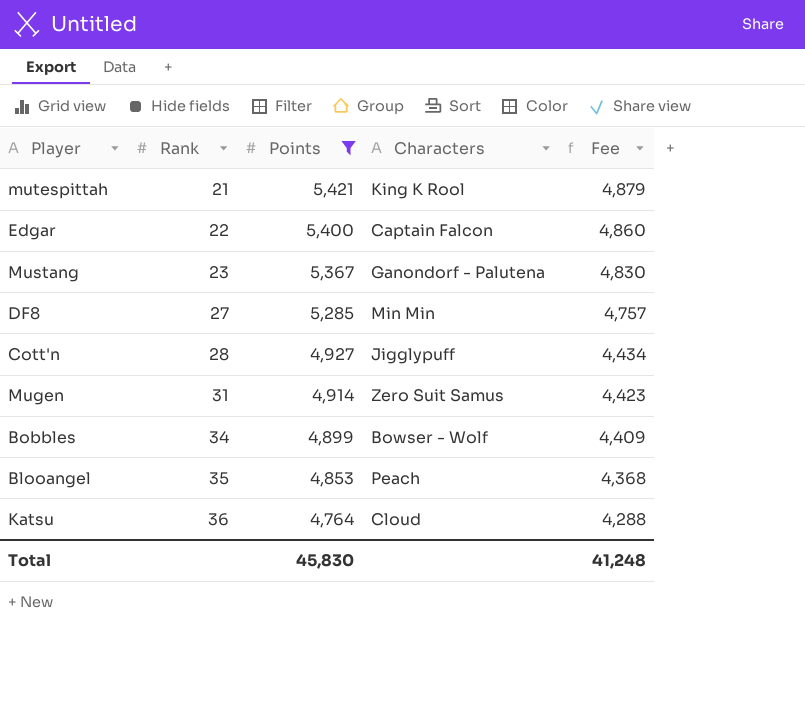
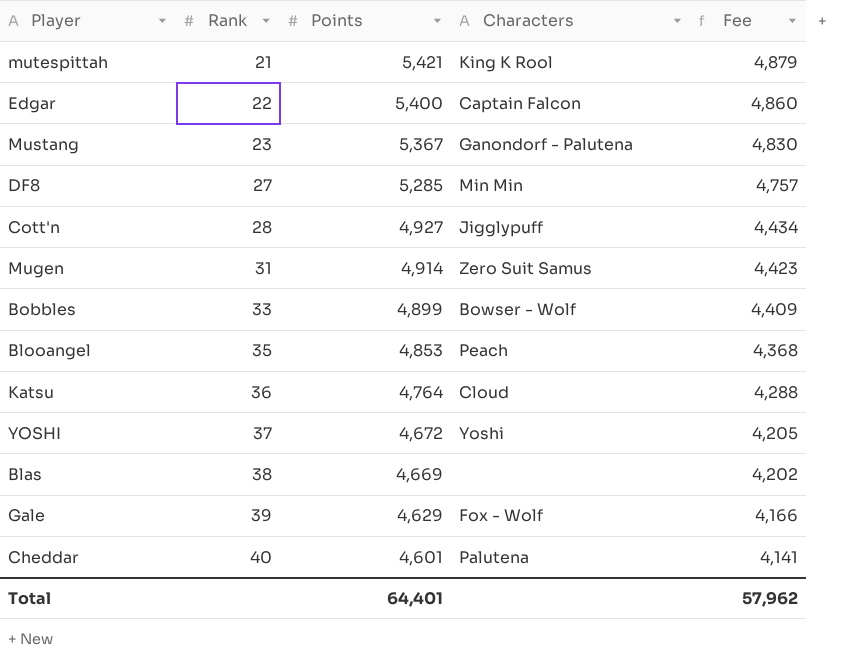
filter: Points >= 4,764 -> none
Bobbles | Rank: 34 -> 33
Total | Points: 45,830 -> 64,401
Total | Fee: 41,248 -> 57,962

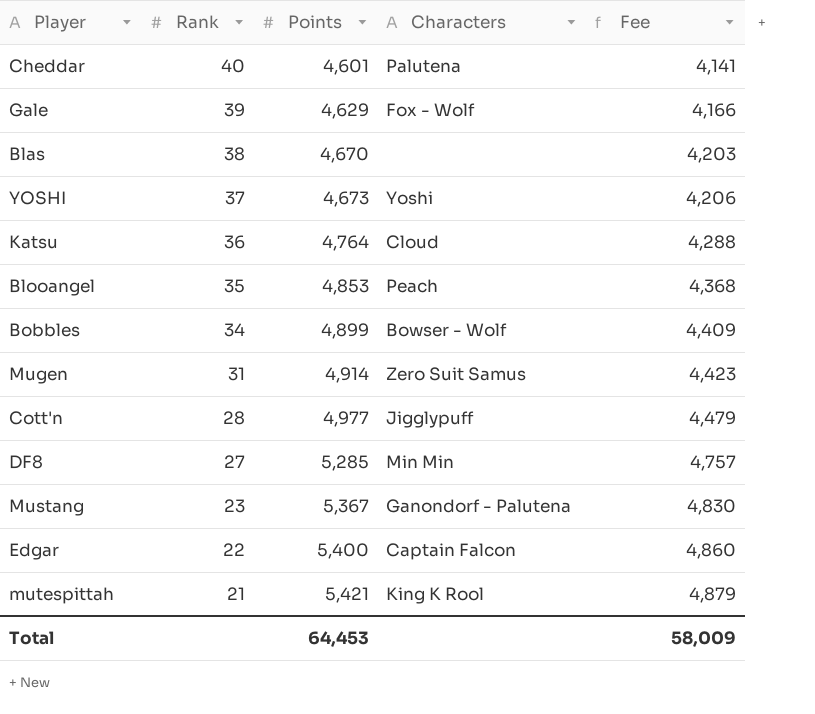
row order: Rank ascending -> Rank descending
Blas | Points: 4,669 -> 4,670
Blas | Fee: 4,202 -> 4,203
YOSHI | Points: 4,672 -> 4,673
YOSHI | Fee: 4,205 -> 4,206
Bobbles | Rank: 33 -> 34
Cott'n | Points: 4,927 -> 4,977
Cott'n | Fee: 4,434 -> 4,479
Total | Points: 64,401 -> 64,453
Total | Fee: 57,962 -> 58,009

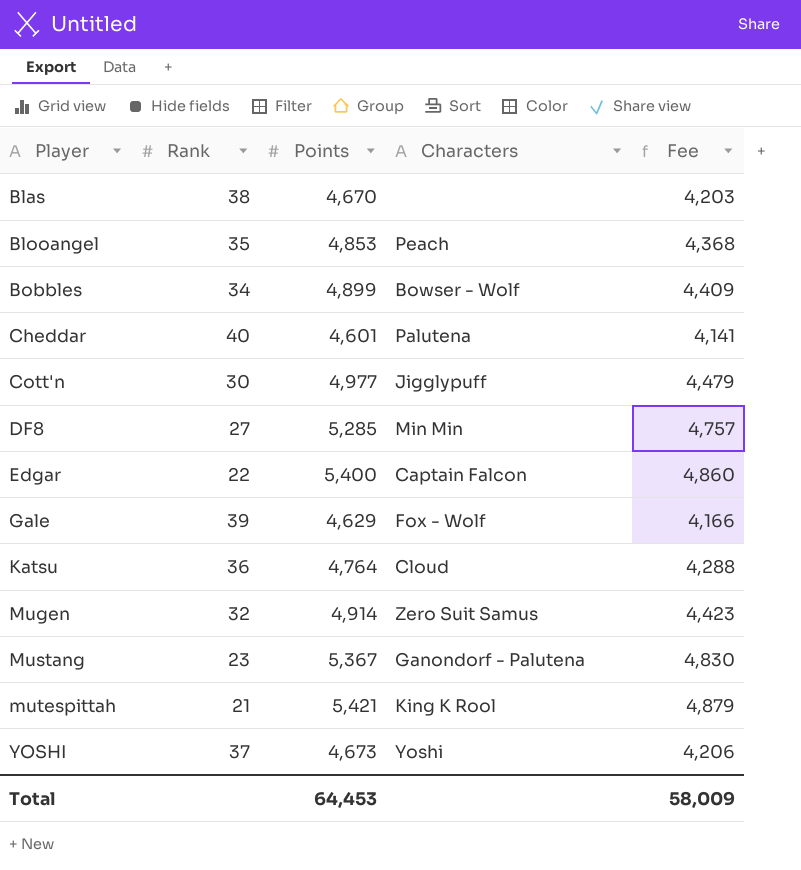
row order: Rank descending -> Player ascending
Cott'n | Rank: 28 -> 30
Mugen | Rank: 31 -> 32

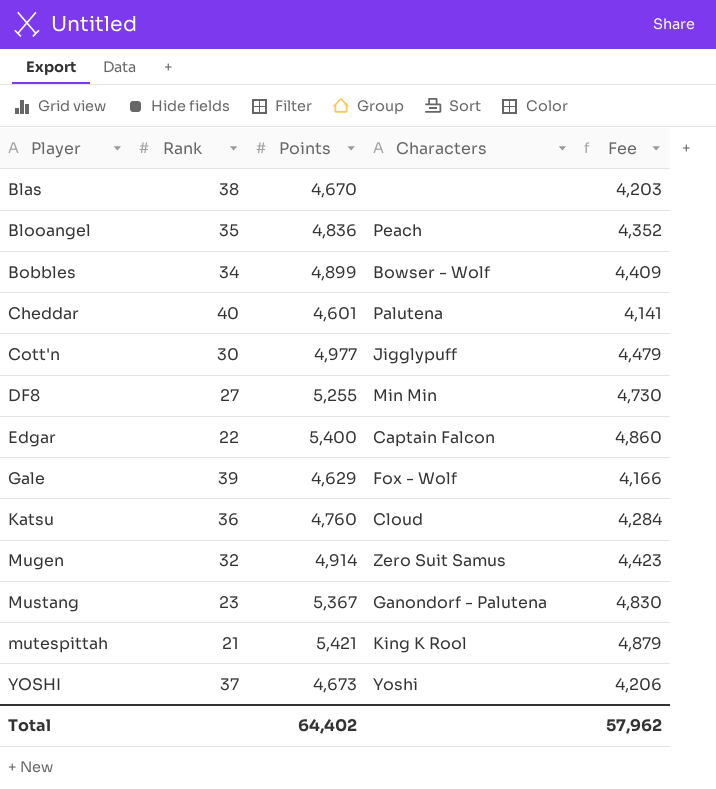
Blooangel | Points: 4,853 -> 4,836
Blooangel | Fee: 4,368 -> 4,352
DF8 | Points: 5,285 -> 5,255
DF8 | Fee: 4,757 -> 4,730
Katsu | Points: 4,764 -> 4,760
Katsu | Fee: 4,288 -> 4,284
Total | Points: 64,453 -> 64,402
Total | Fee: 58,009 -> 57,962

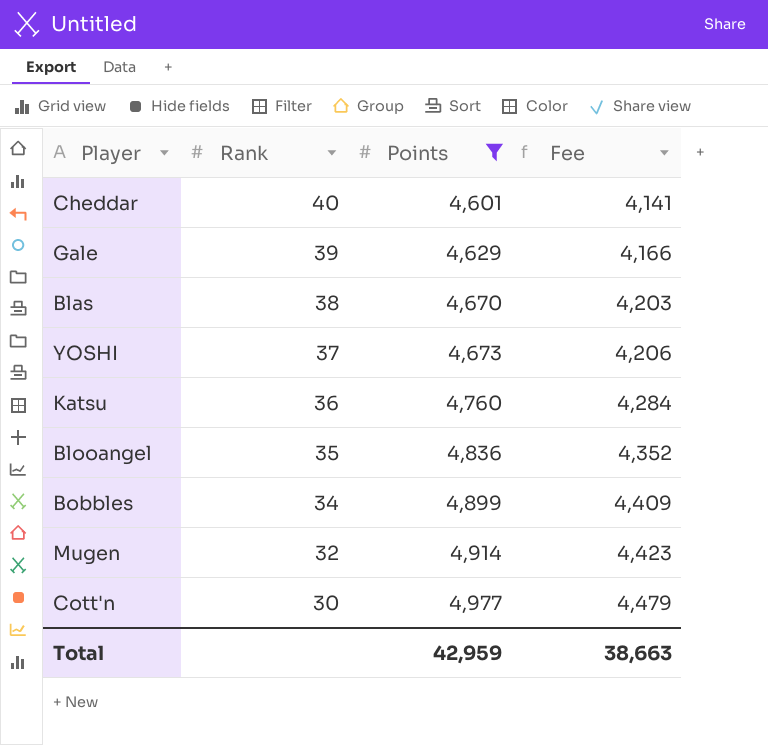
filter: none -> Points <= 4,977
row order: Player ascending -> Rank descending
column Characters | position: 4 -> none
Total | Points: 64,402 -> 42,959
Total | Fee: 57,962 -> 38,663

